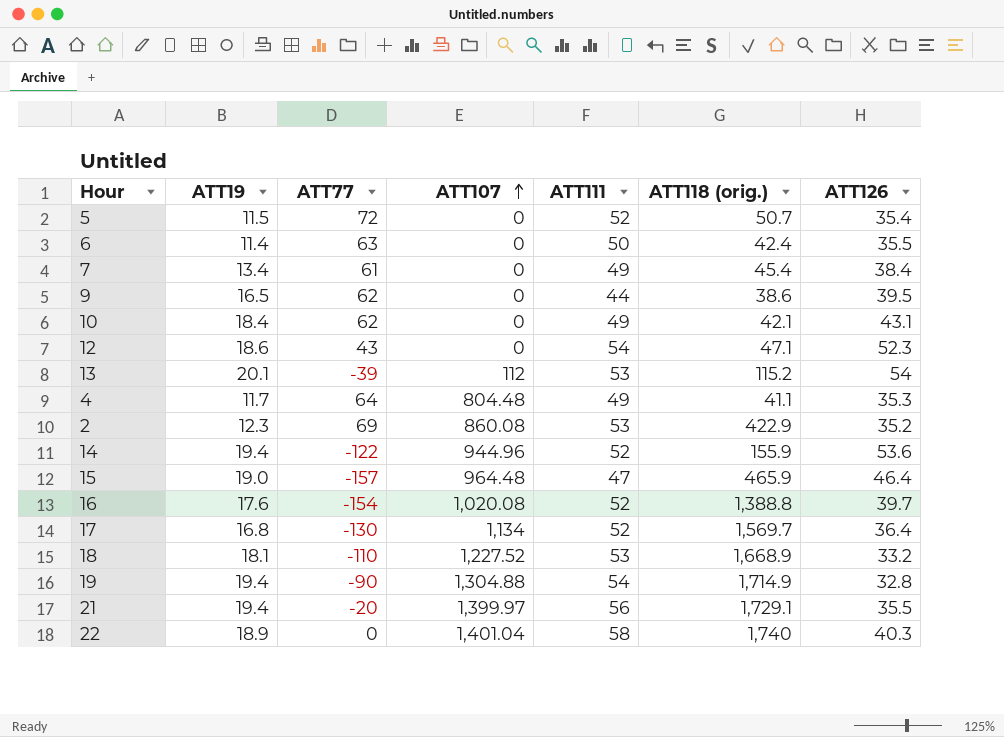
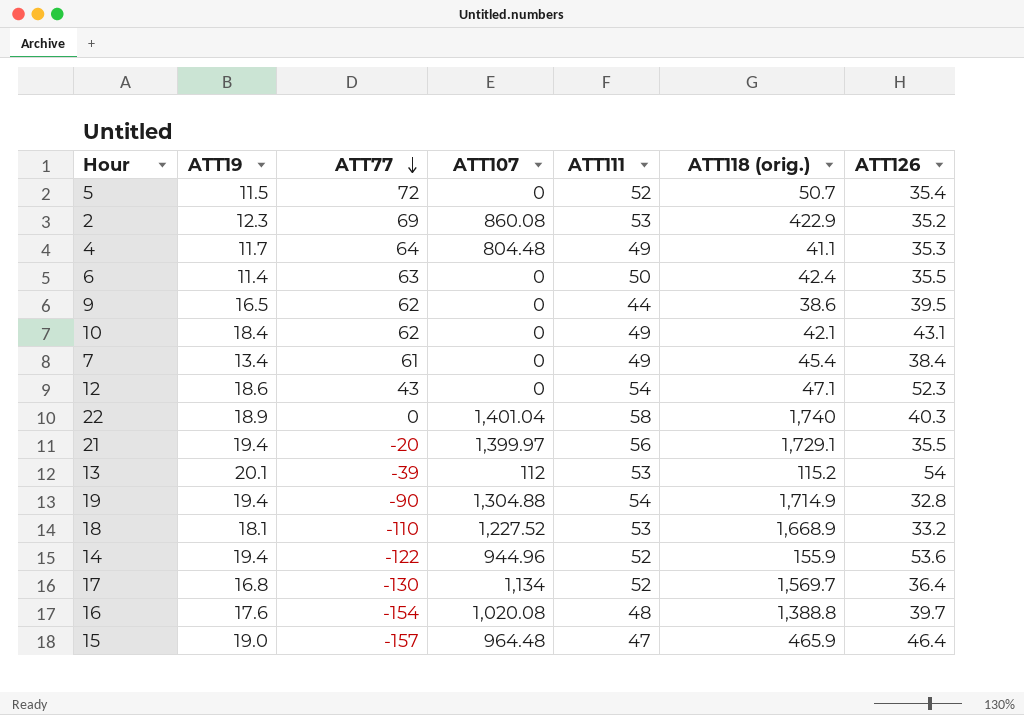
row order: ATT107 ascending -> ATT77 descending
16 | ATT111: 52 -> 48

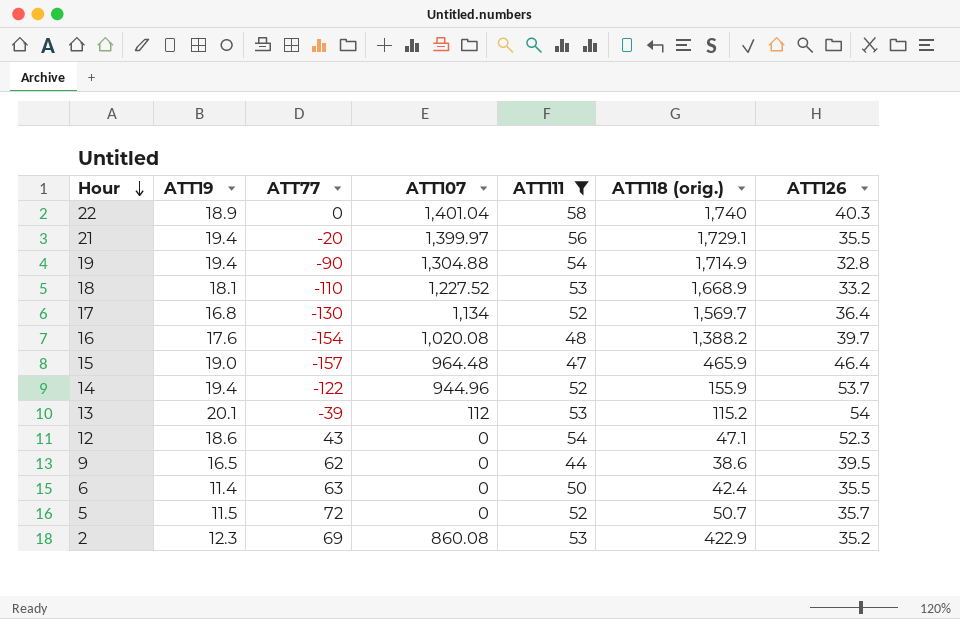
filter: none -> ATT111 != 49
row order: ATT77 descending -> Hour descending
16 | ATT118 (orig.): 1,388.8 -> 1,388.2
14 | ATT126: 53.6 -> 53.7
5 | ATT126: 35.4 -> 35.7

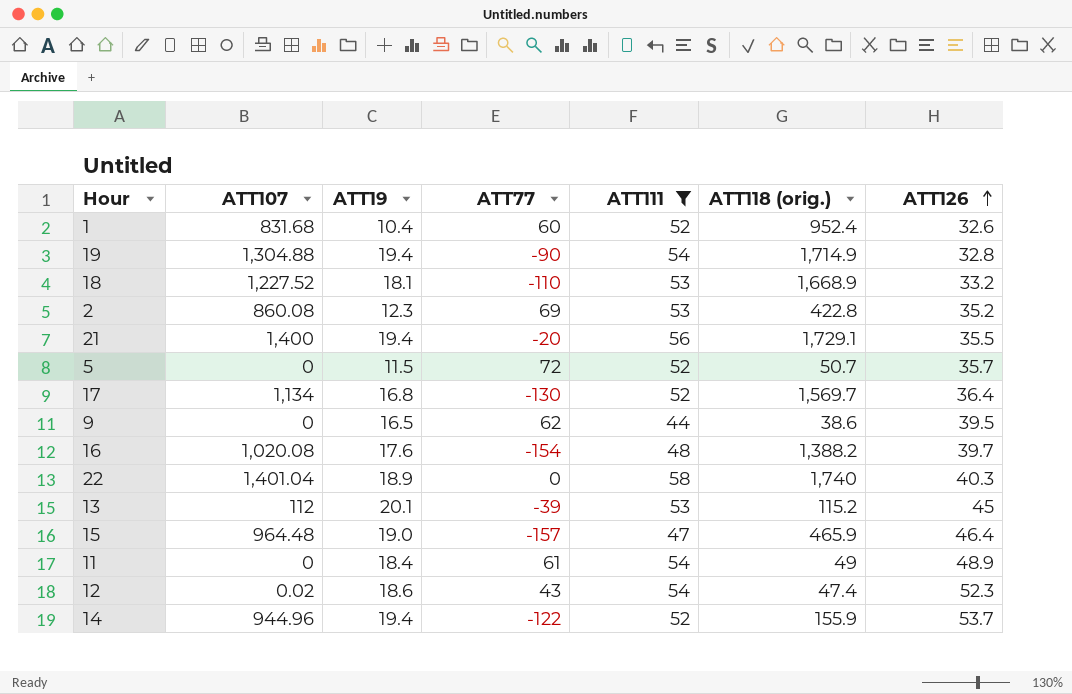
row order: Hour descending -> ATT126 ascending
column ATT107 | position: 4 -> 2
row 6: 11.4 | 63 | 0 | 50 | 42.4 | 35.5 -> none
row 1: none -> 831.68 | 10.4 | 60 | 52 | 952.4 | 32.6
2 | ATT118 (orig.): 422.9 -> 422.8
21 | ATT107: 1,399.97 -> 1,400
13 | ATT126: 54 -> 45
row 11: none -> 0 | 18.4 | 61 | 54 | 49 | 48.9
12 | ATT107: 0 -> 0.02
12 | ATT118 (orig.): 47.1 -> 47.4

